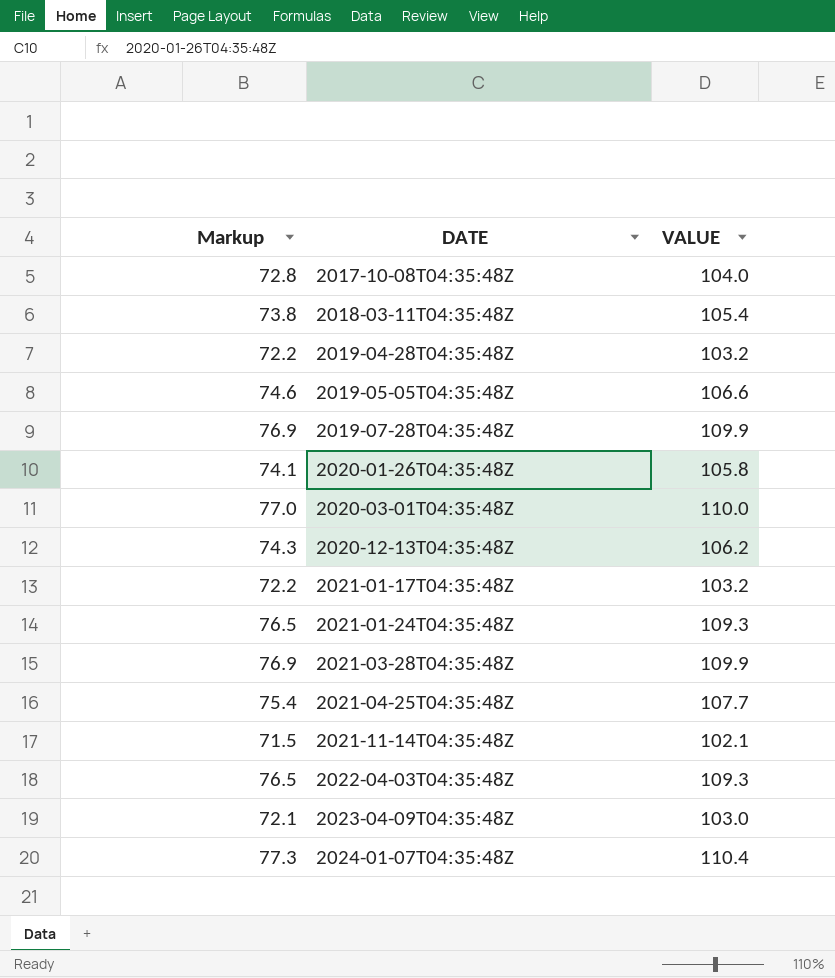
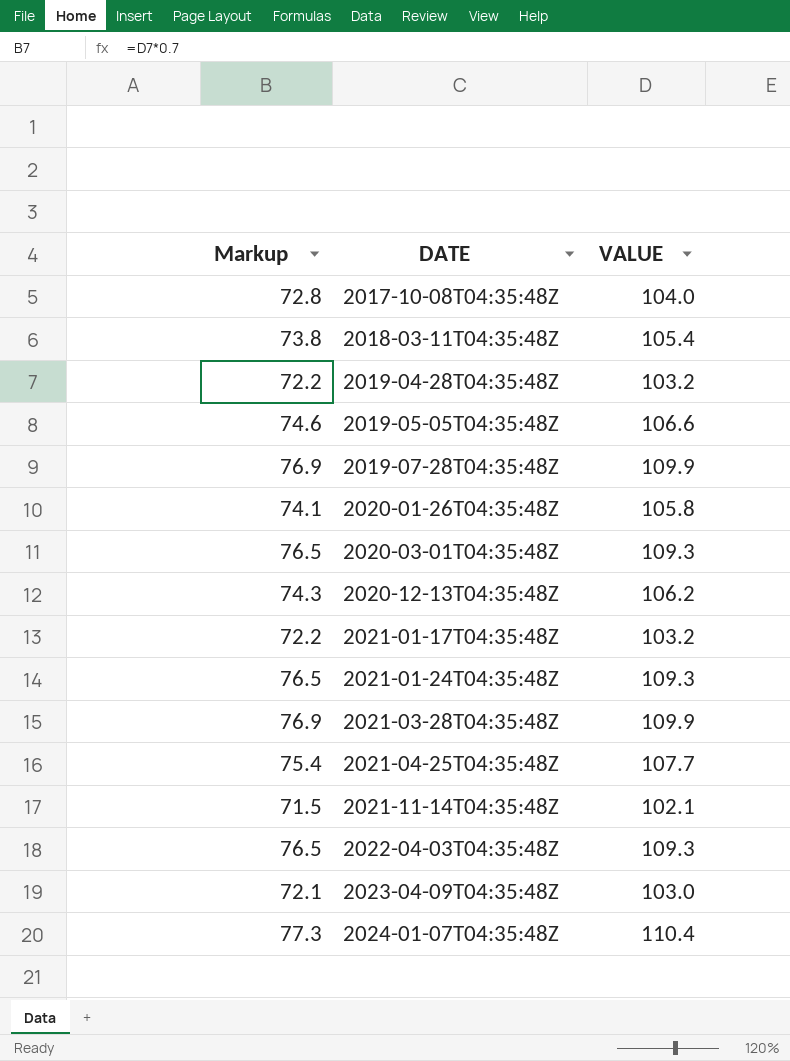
2020-03-01T04:35:48Z | Markup: 77.0 -> 76.5
2020-03-01T04:35:48Z | VALUE: 110.0 -> 109.3

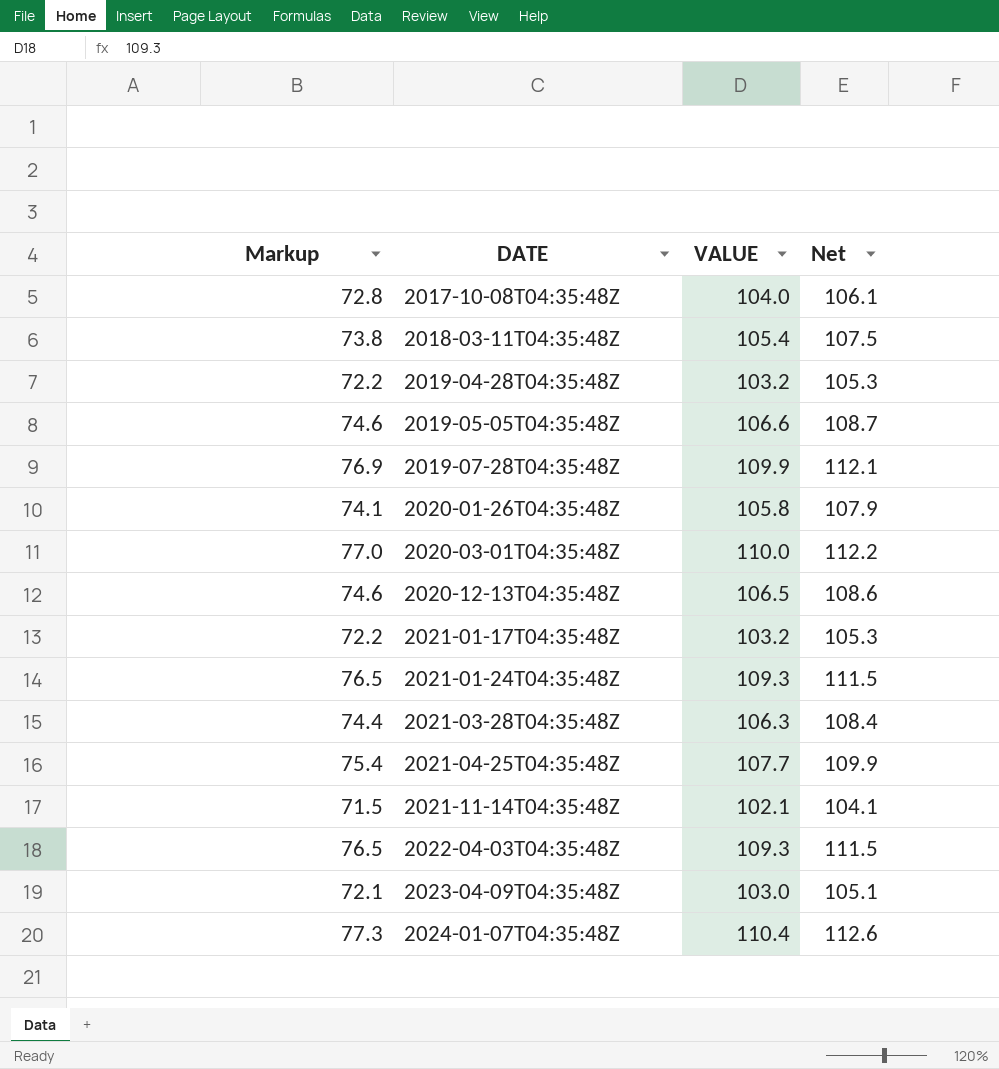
column Net | formula: none -> [VALUE] * 1.02
2020-03-01T04:35:48Z | Markup: 76.5 -> 77.0
2020-03-01T04:35:48Z | VALUE: 109.3 -> 110.0
2020-12-13T04:35:48Z | Markup: 74.3 -> 74.6
2020-12-13T04:35:48Z | VALUE: 106.2 -> 106.5
2021-03-28T04:35:48Z | Markup: 76.9 -> 74.4
2021-03-28T04:35:48Z | VALUE: 109.9 -> 106.3

